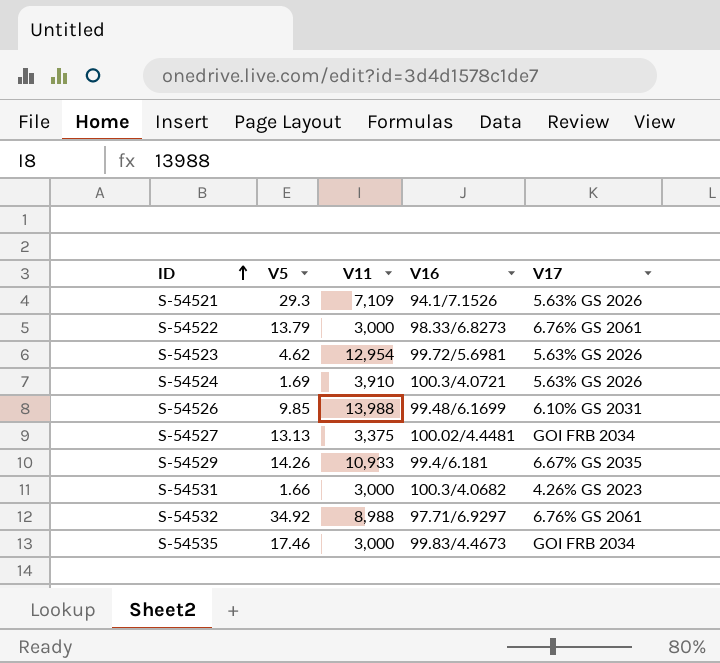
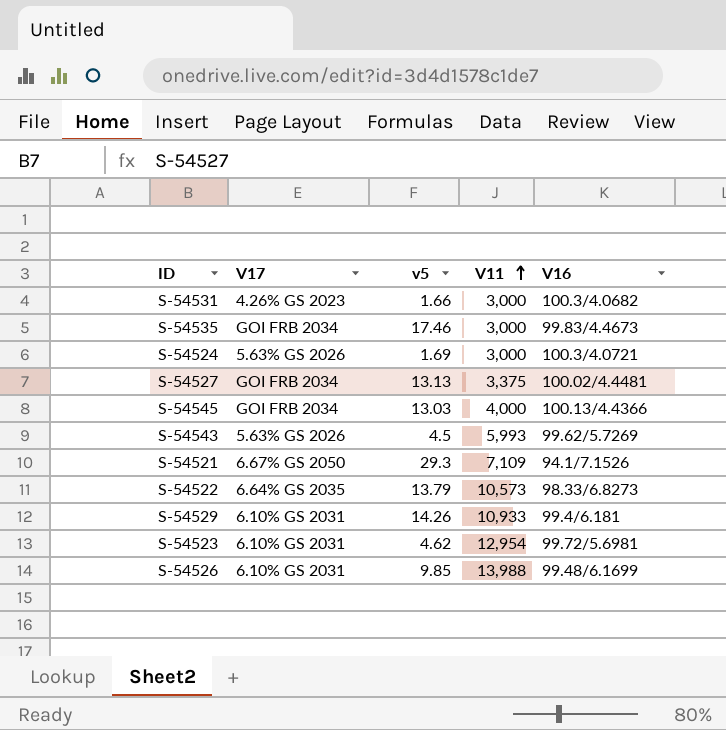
row order: ID ascending -> V11 ascending
column V17 | position: 5 -> 2
column name: V5 -> v5
row S-54532: 34.92 | 8,988 | 97.71/6.9297 | 6.76% GS 2061 -> none
S-54524 | V11: 3,910 -> 3,000
row S-54545: none -> GOI FRB 2034 | 13.03 | 4,000 | 100.13/4.4366
row S-54543: none -> 5.63% GS 2026 | 4.5 | 5,993 | 99.62/5.7269
S-54521 | V17: 5.63% GS 2026 -> 6.67% GS 2050
S-54522 | V17: 6.76% GS 2061 -> 6.64% GS 2035
S-54522 | V11: 3,000 -> 10,573
S-54529 | V17: 6.67% GS 2035 -> 6.10% GS 2031
S-54523 | V17: 5.63% GS 2026 -> 6.10% GS 2031

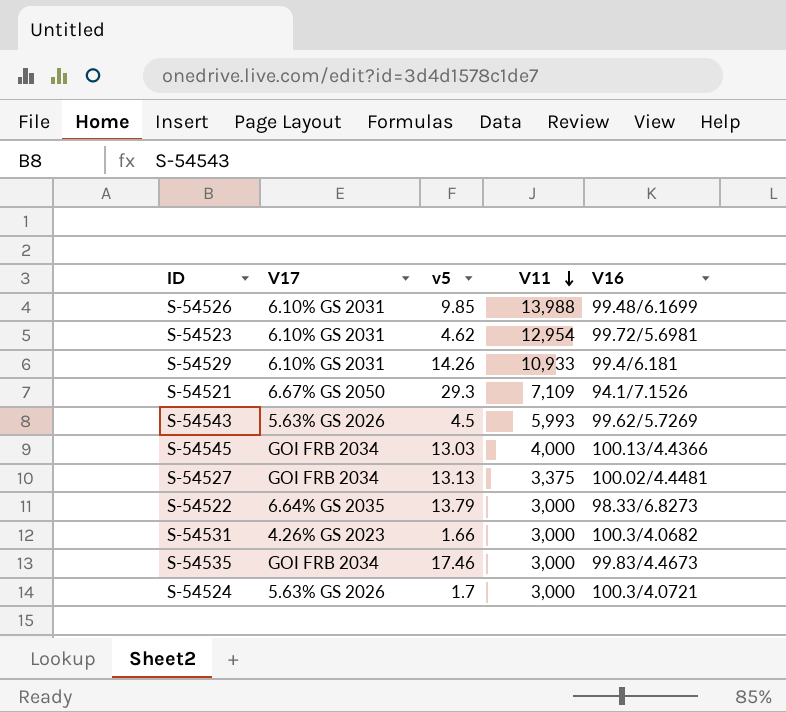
row order: V11 ascending -> V11 descending
S-54522 | V11: 10,573 -> 3,000
S-54524 | v5: 1.69 -> 1.7

